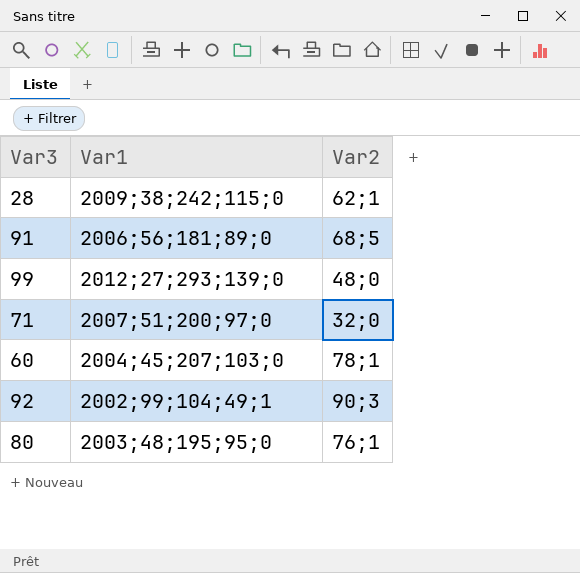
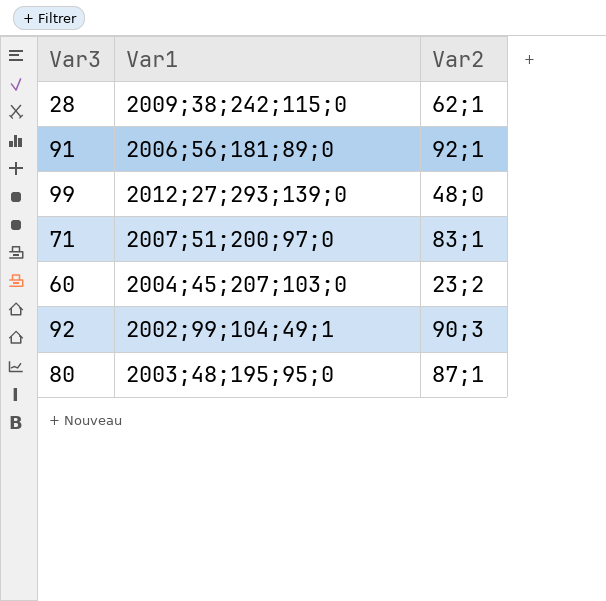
91 | Var2: 68;5 -> 92;1
71 | Var2: 32;0 -> 83;1
60 | Var2: 78;1 -> 23;2
80 | Var2: 76;1 -> 87;1

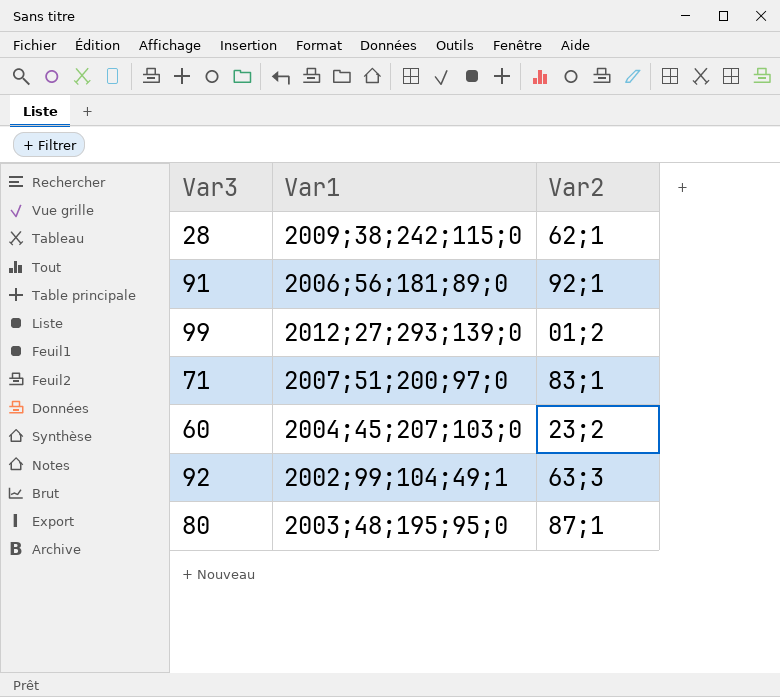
99 | Var2: 48;0 -> 01;2
92 | Var2: 90;3 -> 63;3

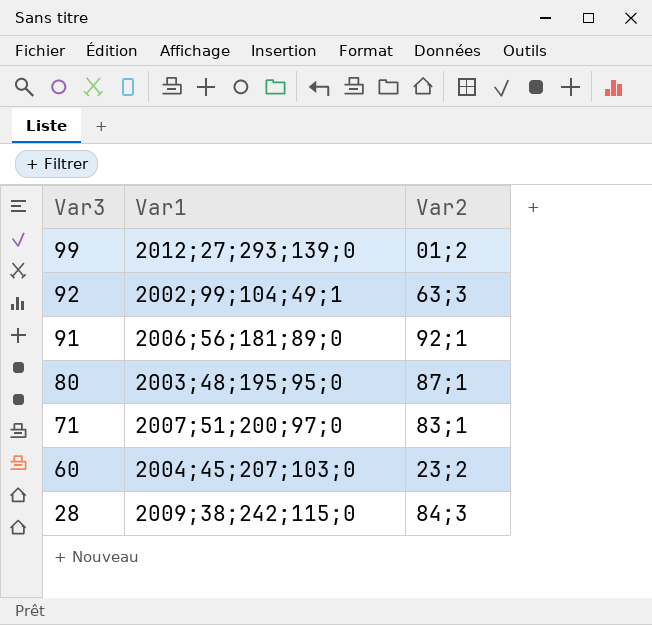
row order: none -> Var3 descending
28 | Var2: 62;1 -> 84;3

